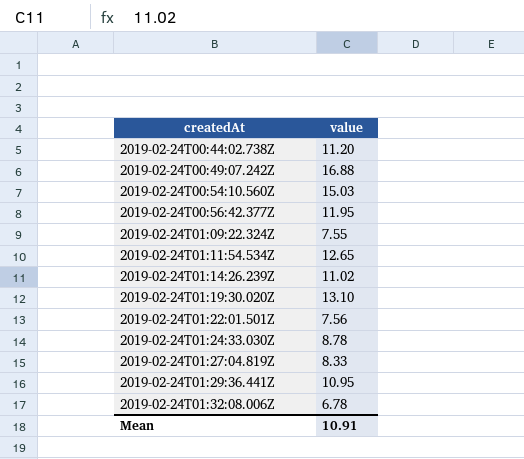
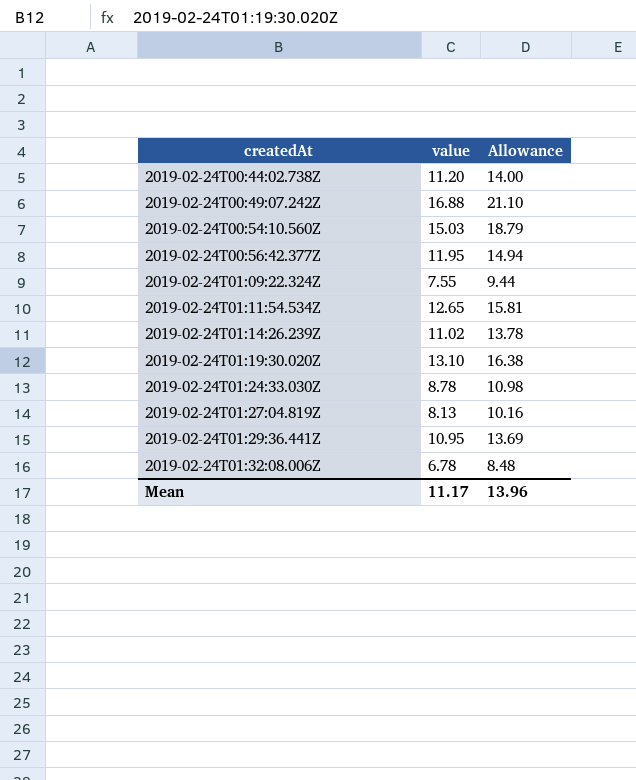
column Allowance | formula: none -> [value] * 1.25
row 2019-02-24T01:22:01.501Z: 7.56 -> none
2019-02-24T01:27:04.819Z | value: 8.33 -> 8.13
Mean | value: 10.91 -> 11.17

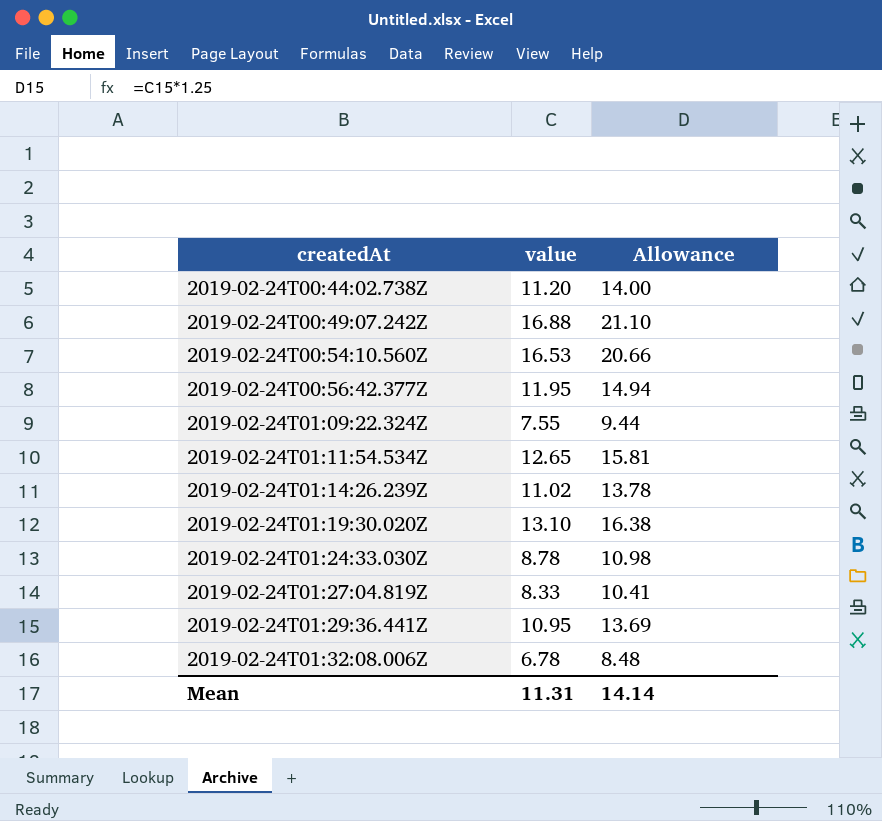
2019-02-24T00:54:10.560Z | value: 15.03 -> 16.53
2019-02-24T00:54:10.560Z | Allowance: 18.79 -> 20.66
2019-02-24T01:27:04.819Z | value: 8.13 -> 8.33
2019-02-24T01:27:04.819Z | Allowance: 10.16 -> 10.41
Mean | value: 11.17 -> 11.31
Mean | Allowance: 13.96 -> 14.14

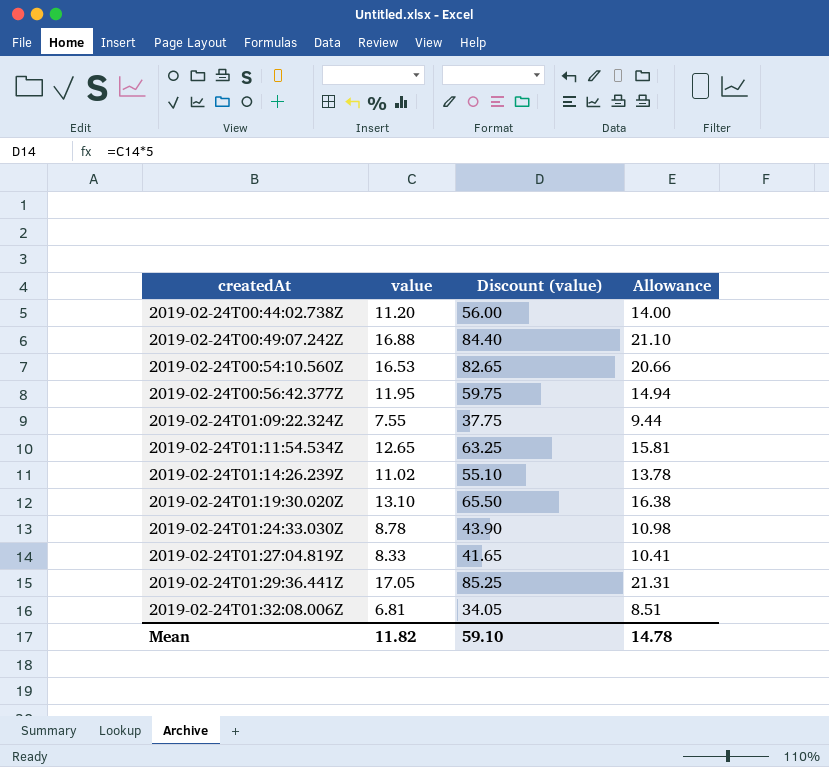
column Discount (value) | formula: none -> [value] * 5
2019-02-24T01:29:36.441Z | value: 10.95 -> 17.05
2019-02-24T01:29:36.441Z | Allowance: 13.69 -> 21.31
2019-02-24T01:32:08.006Z | value: 6.78 -> 6.81
2019-02-24T01:32:08.006Z | Allowance: 8.48 -> 8.51
Mean | value: 11.31 -> 11.82
Mean | Allowance: 14.14 -> 14.78

